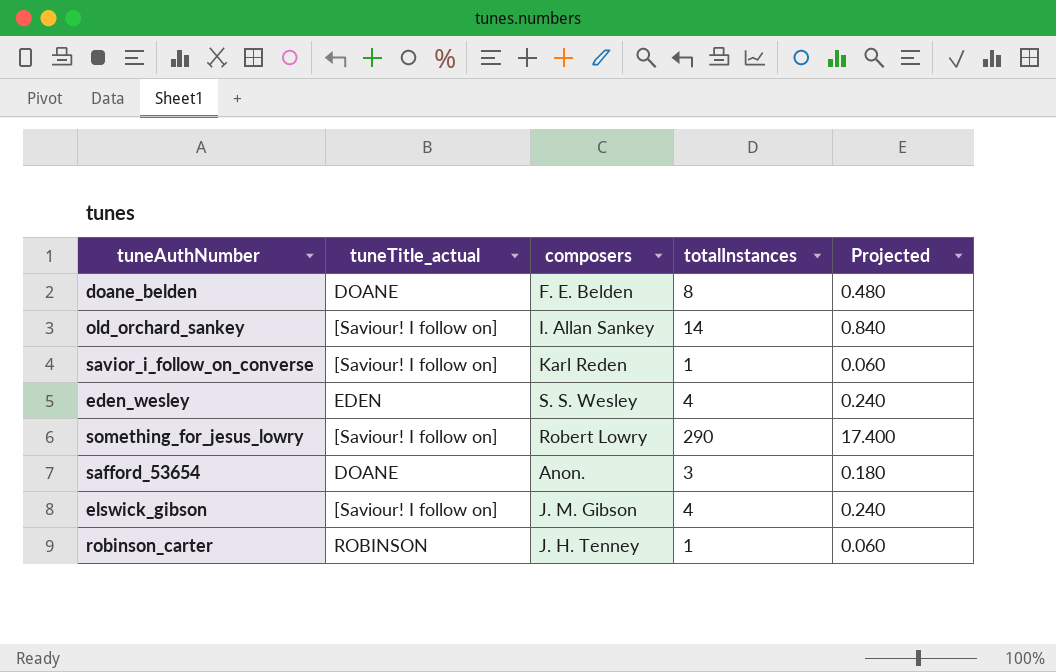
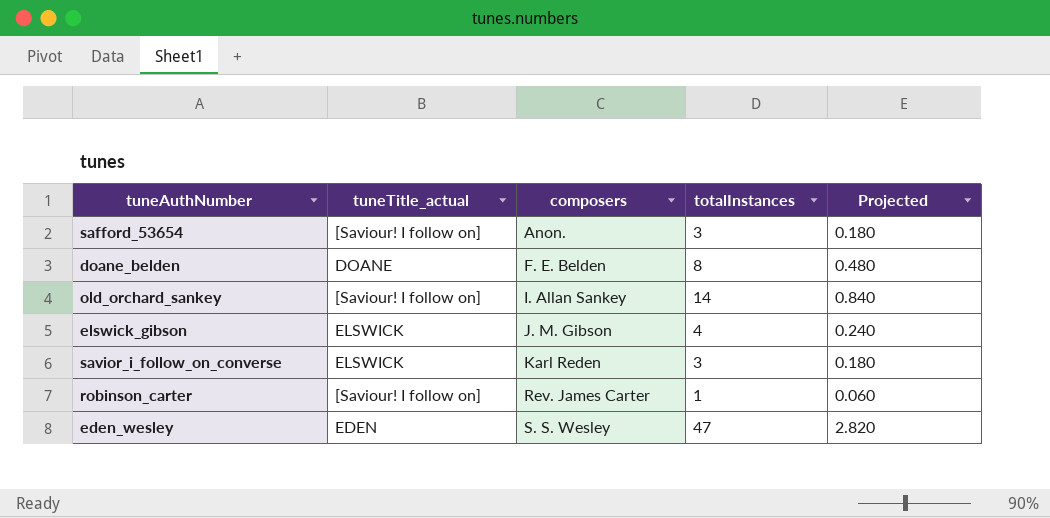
row order: none -> composers ascending
row something_for_jesus_lowry: [Saviour! I follow on] | Robert Lowry | 290 | 17.400 -> none
safford_53654 | tuneTitle_actual: DOANE -> [Saviour! I follow on]
elswick_gibson | tuneTitle_actual: [Saviour! I follow on] -> ELSWICK
savior_i_follow_on_converse | tuneTitle_actual: [Saviour! I follow on] -> ELSWICK
savior_i_follow_on_converse | totalInstances: 1 -> 3
savior_i_follow_on_converse | Projected: 0.060 -> 0.180
robinson_carter | tuneTitle_actual: ROBINSON -> [Saviour! I follow on]
robinson_carter | composers: J. H. Tenney -> Rev. James Carter
eden_wesley | totalInstances: 4 -> 47
eden_wesley | Projected: 0.240 -> 2.820

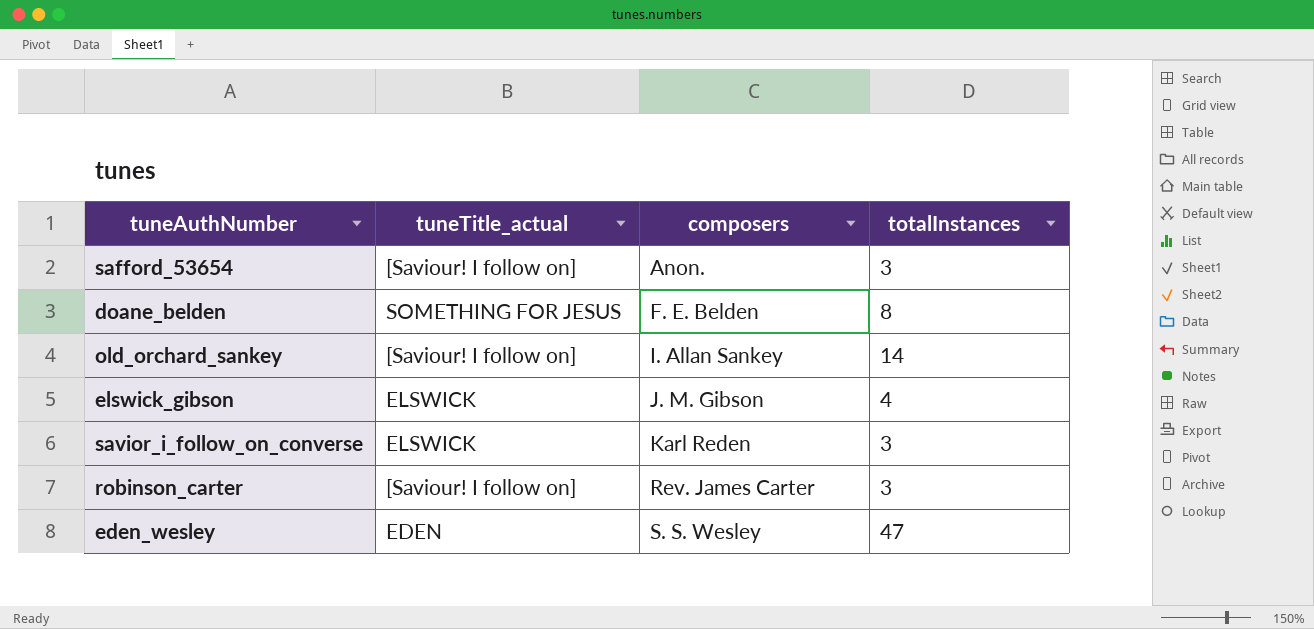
column Projected | formula: [totalInstances] * 0.06 -> none
doane_belden | tuneTitle_actual: DOANE -> SOMETHING FOR JESUS
robinson_carter | totalInstances: 1 -> 3

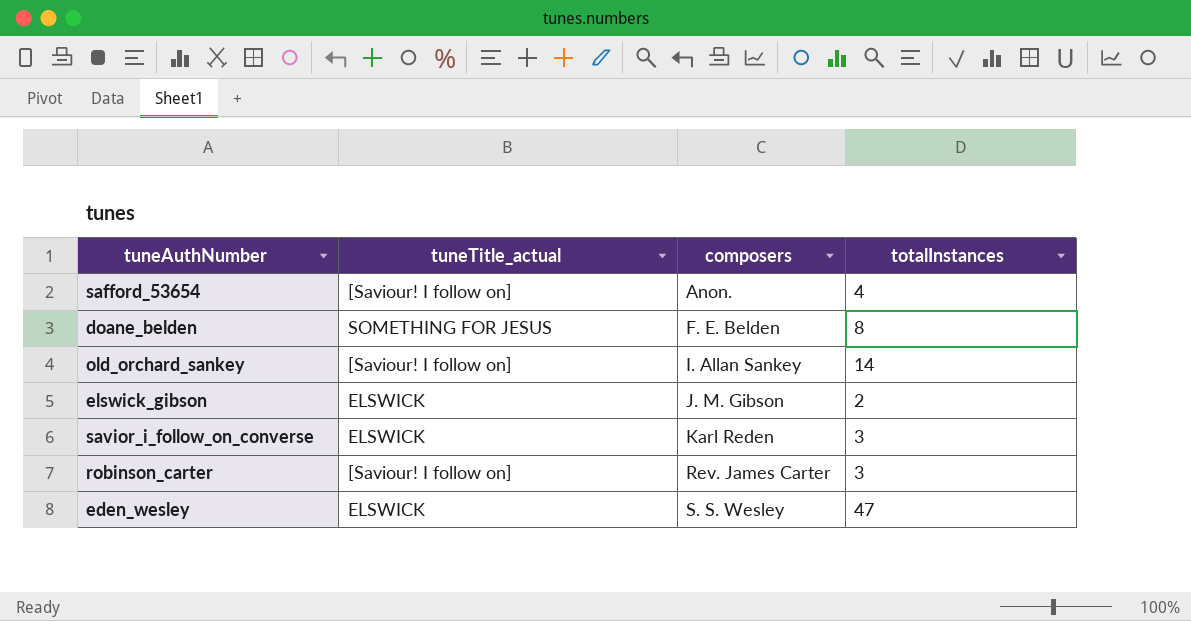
safford_53654 | totalInstances: 3 -> 4
elswick_gibson | totalInstances: 4 -> 2
eden_wesley | tuneTitle_actual: EDEN -> ELSWICK

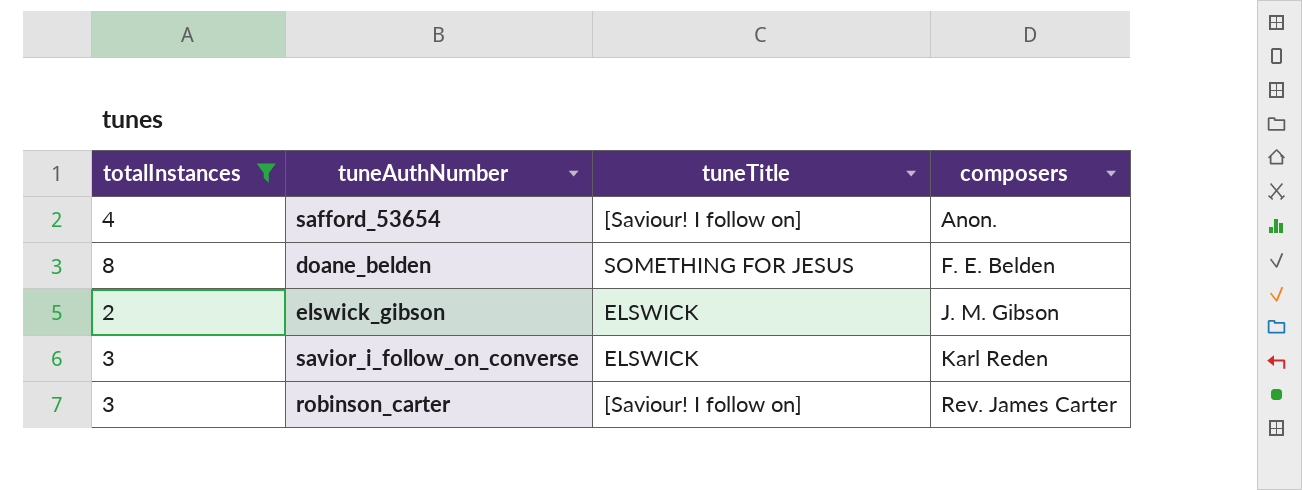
filter: none -> totalInstances <= 8
column totalInstances | position: 4 -> 1
column name: tuneTitle_actual -> tuneTitle

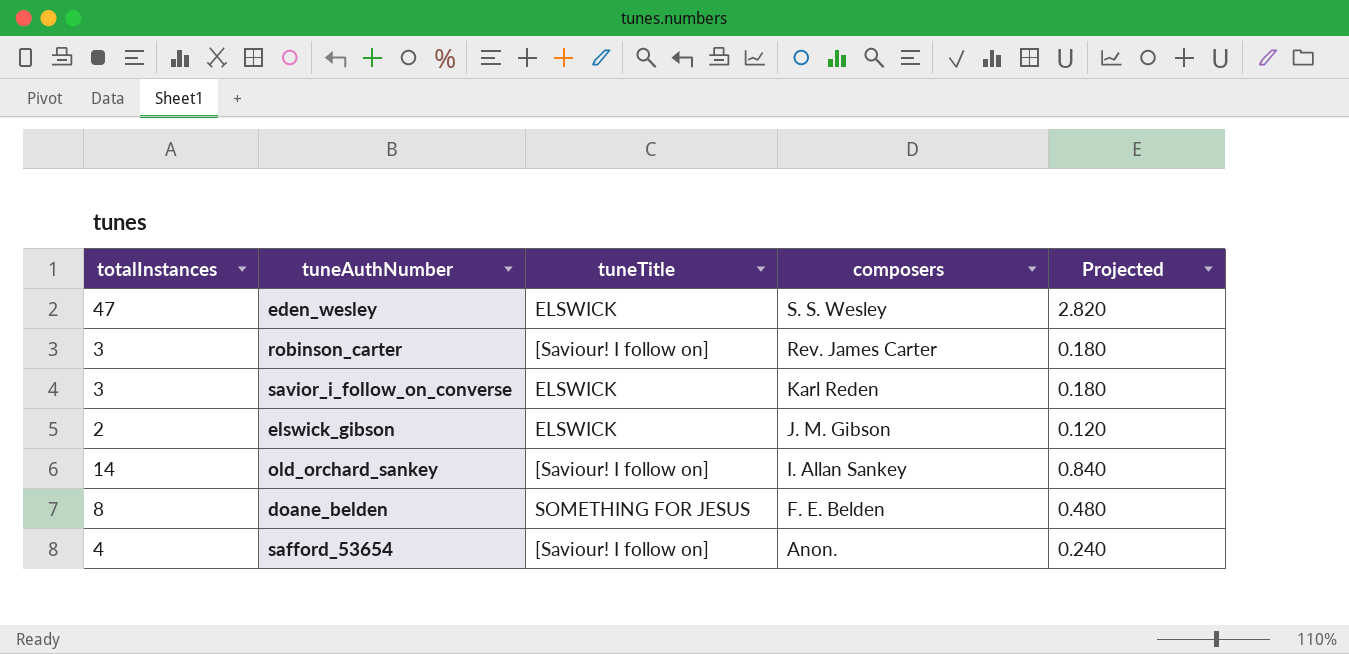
filter: totalInstances <= 8 -> none
row order: composers ascending -> composers descending
column Projected | formula: none -> [totalInstances] * 0.06

